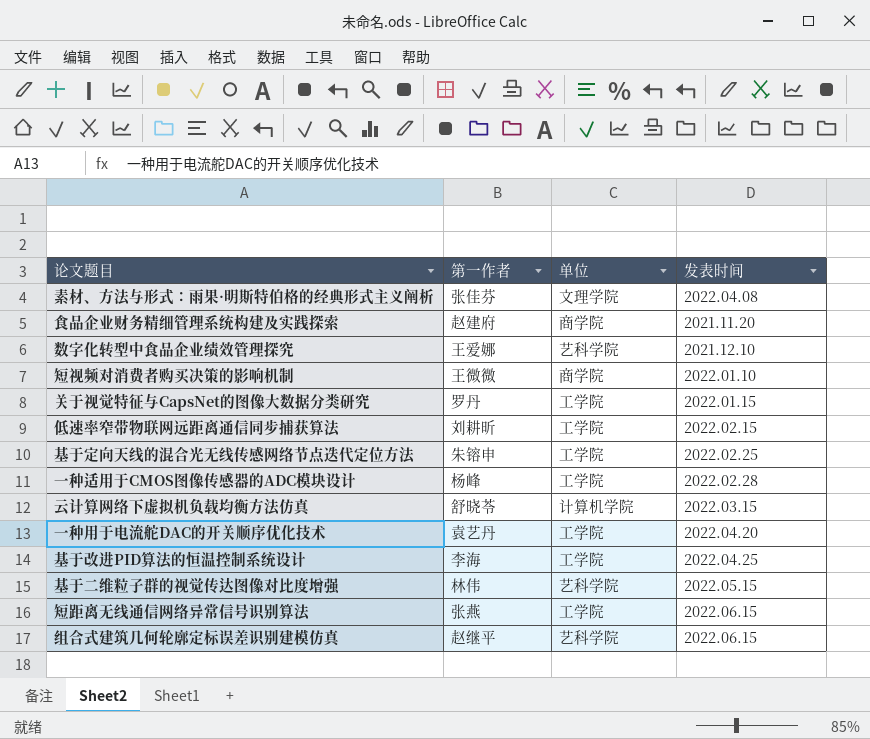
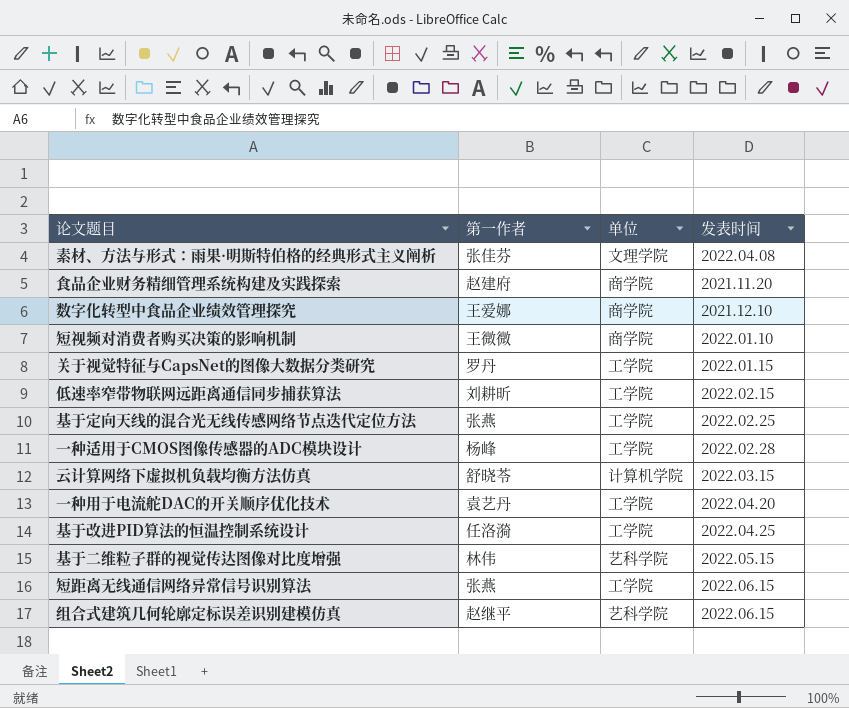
数字化转型中食品企业绩效管理探究 | 单位: 艺科学院 -> 商学院
基于定向天线的混合光无线传感网络节点迭代定位方法 | 第一作者: 朱镕申 -> 张燕
基于改进PID算法的恒温控制系统设计 | 第一作者: 李海 -> 任洛漪

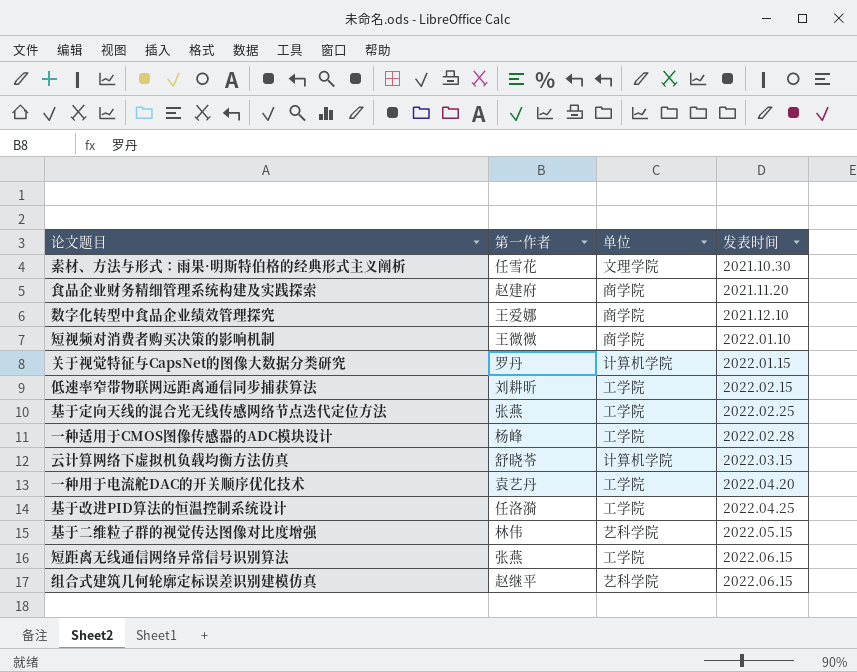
素材、方法与形式：雨果·明斯特伯格的经典形式主义阐析 | 第一作者: 张佳芬 -> 任雪花
素材、方法与形式：雨果·明斯特伯格的经典形式主义阐析 | 发表时间: 2022.04.08 -> 2021.10.30
关于视觉特征与CapsNet的图像大数据分类研究 | 单位: 工学院 -> 计算机学院

